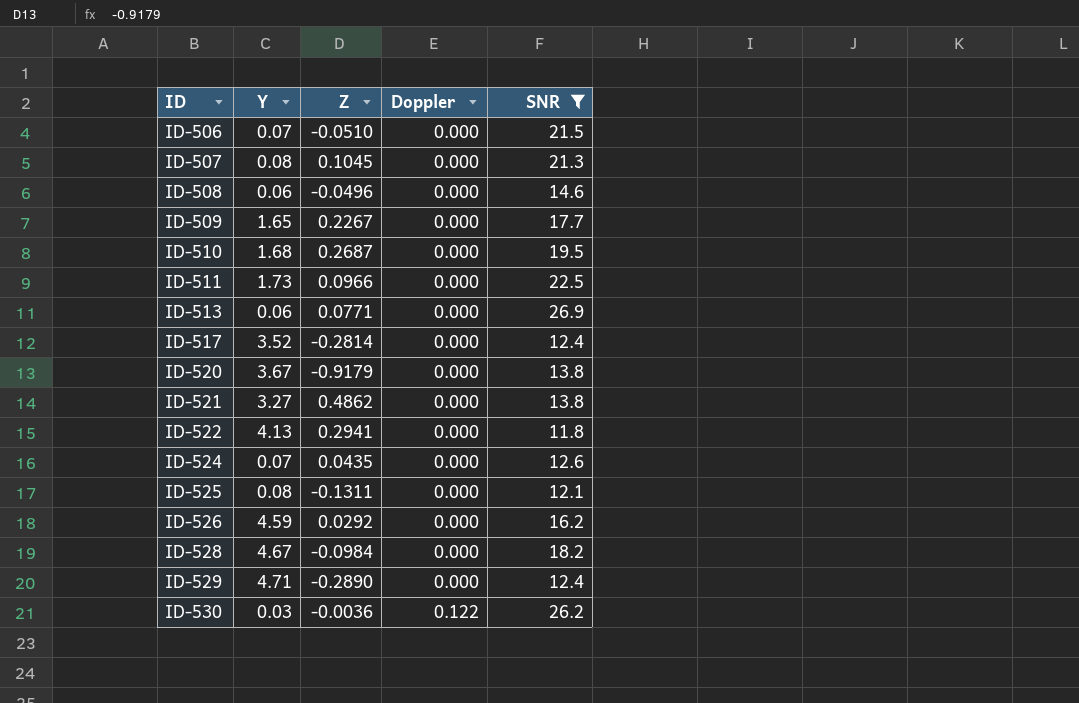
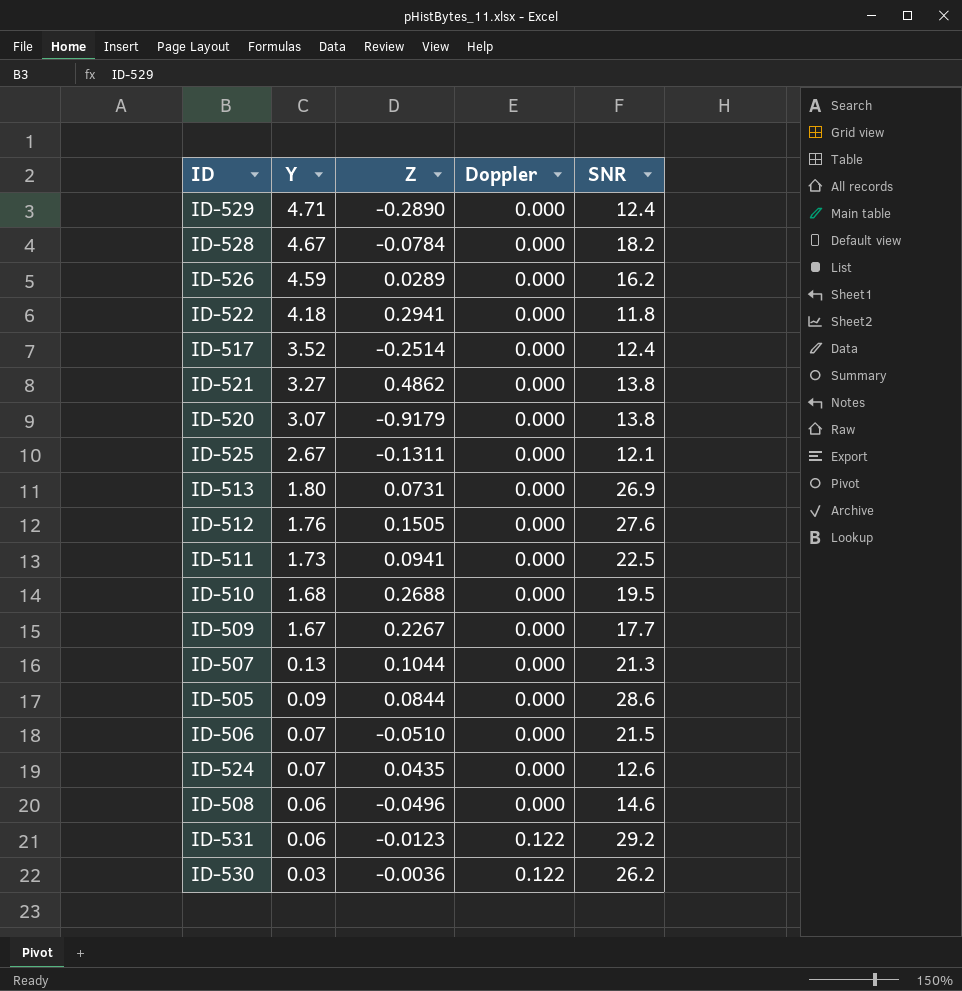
filter: SNR <= 26.9 -> none
row order: ID ascending -> Y descending
ID-528 | Z: -0.0984 -> -0.0784
ID-526 | Z: 0.0292 -> 0.0289
ID-522 | Y: 4.13 -> 4.18
ID-517 | Z: -0.2814 -> -0.2514
ID-520 | Y: 3.67 -> 3.07
ID-525 | Y: 0.08 -> 2.67
ID-513 | Y: 0.06 -> 1.80
ID-513 | Z: 0.0771 -> 0.0731
ID-511 | Z: 0.0966 -> 0.0941
ID-510 | Z: 0.2687 -> 0.2688
ID-509 | Y: 1.65 -> 1.67
ID-507 | Y: 0.08 -> 0.13
ID-507 | Z: 0.1045 -> 0.1044

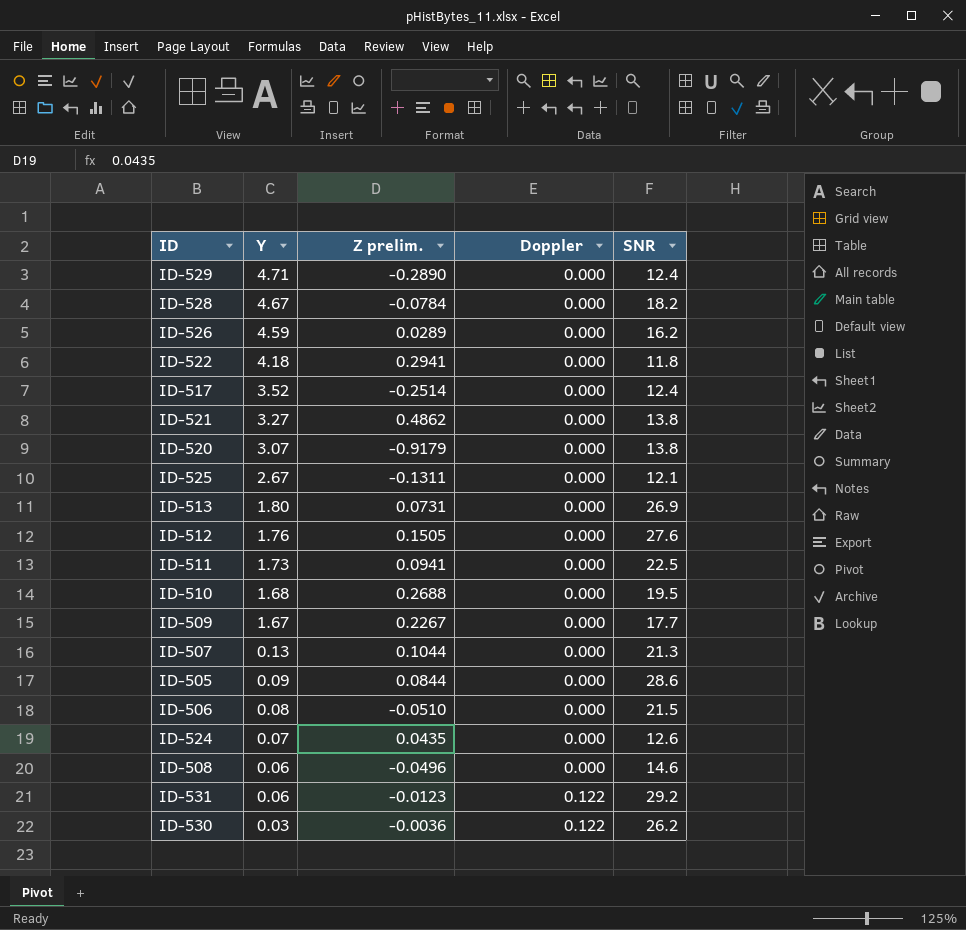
column name: Z -> Z prelim.
ID-506 | Y: 0.07 -> 0.08

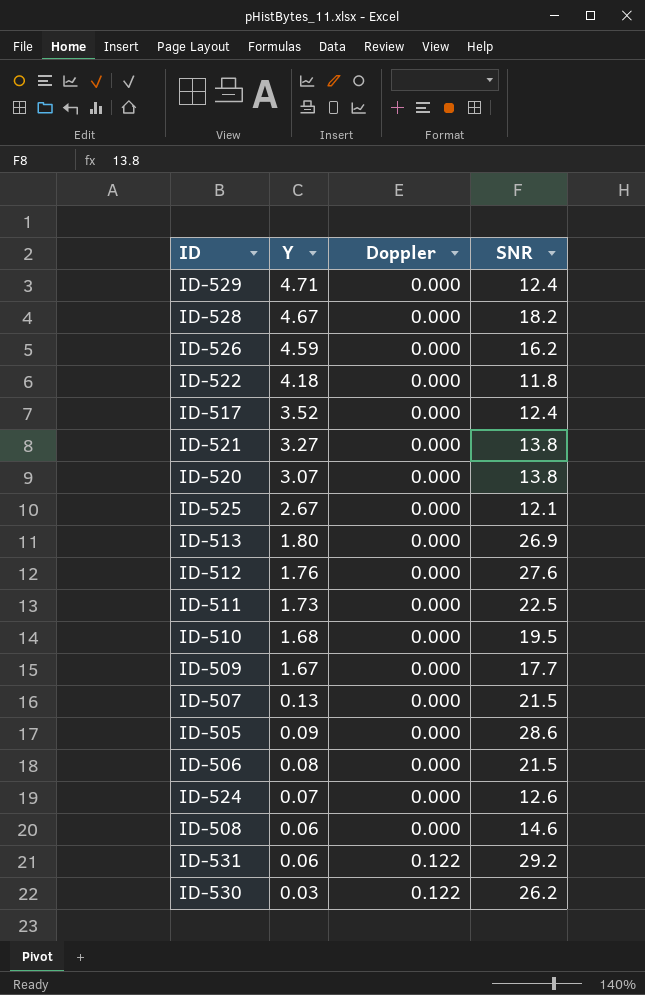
column Z prelim. | position: 3 -> none
ID-507 | SNR: 21.3 -> 21.5

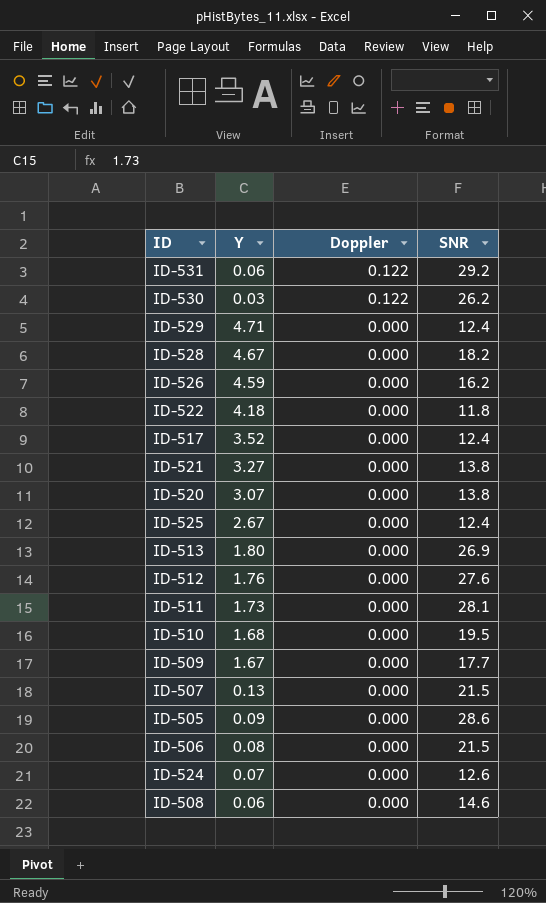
row order: Y descending -> Doppler descending
ID-525 | SNR: 12.1 -> 12.4
ID-511 | SNR: 22.5 -> 28.1

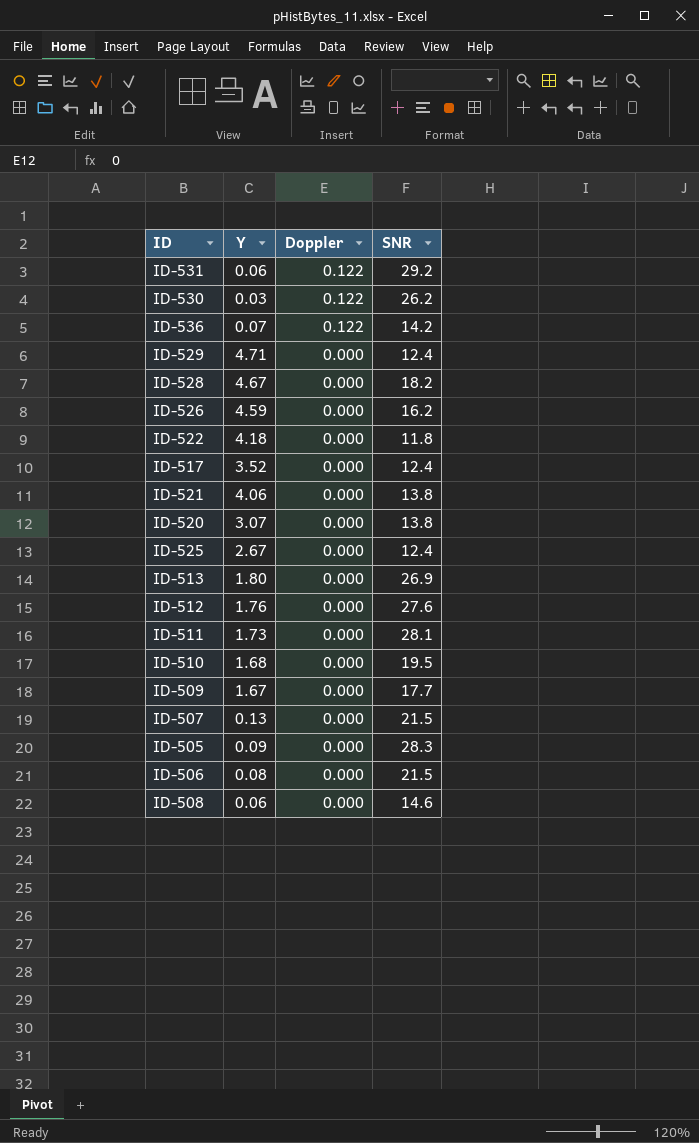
row ID-524: 0.07 | 0.000 | 12.6 -> none
row ID-536: none -> 0.07 | 0.122 | 14.2
ID-521 | Y: 3.27 -> 4.06
ID-505 | SNR: 28.6 -> 28.3

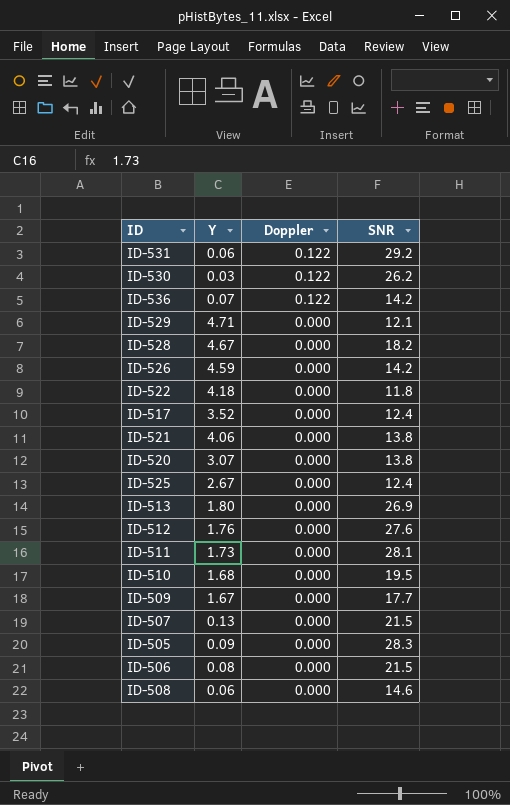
ID-529 | SNR: 12.4 -> 12.1
ID-526 | SNR: 16.2 -> 14.2

